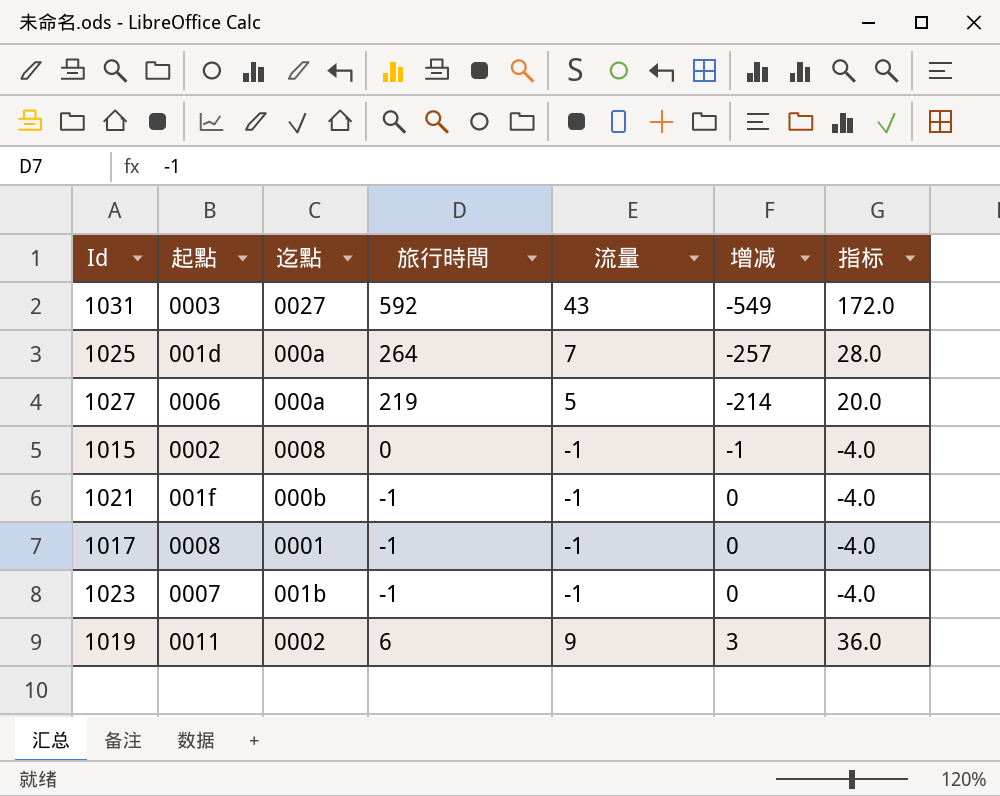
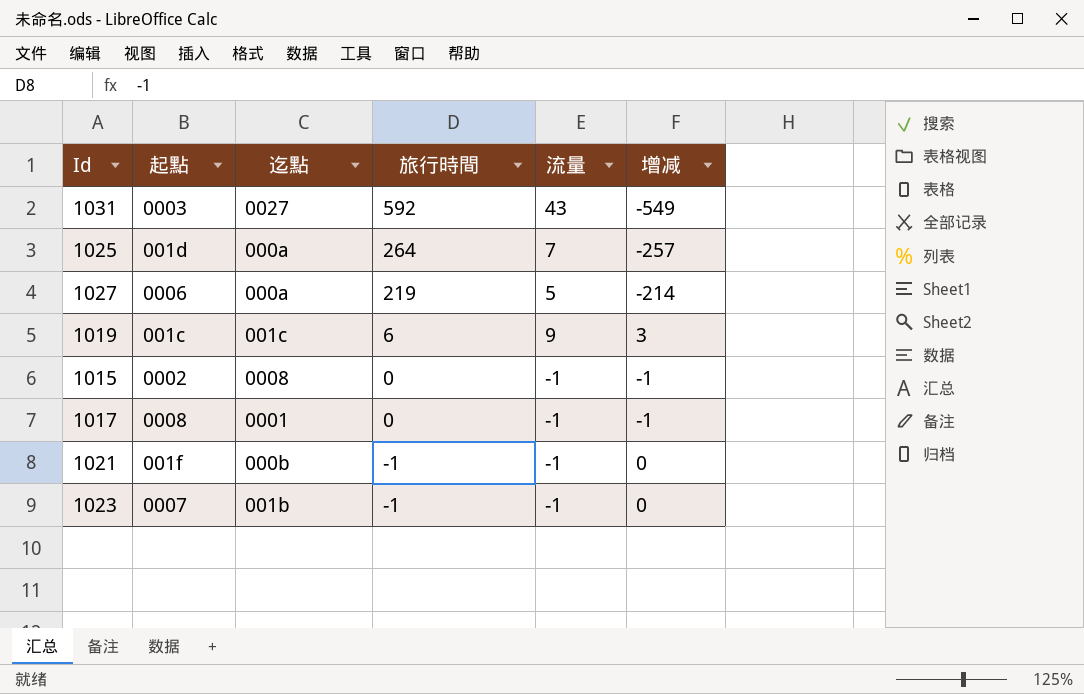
row order: 增减 ascending -> 旅行時間 descending
column 指标 | formula: [流量] * 4 -> none
1019 | 起點: 0011 -> 001c
1019 | 迄點: 0002 -> 001c
1017 | 旅行時間: -1 -> 0
1017 | 增减: 0 -> -1

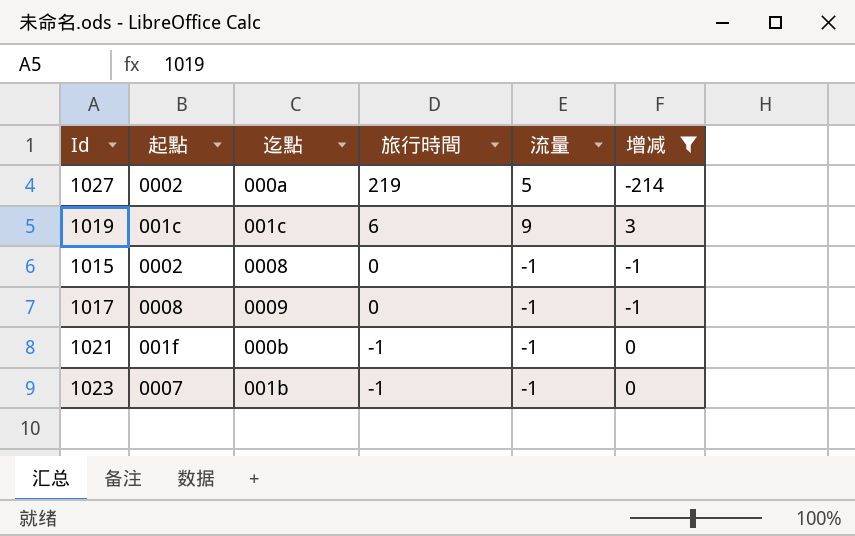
filter: none -> 增减 >= -214
1027 | 起點: 0006 -> 0002
1017 | 迄點: 0001 -> 0009

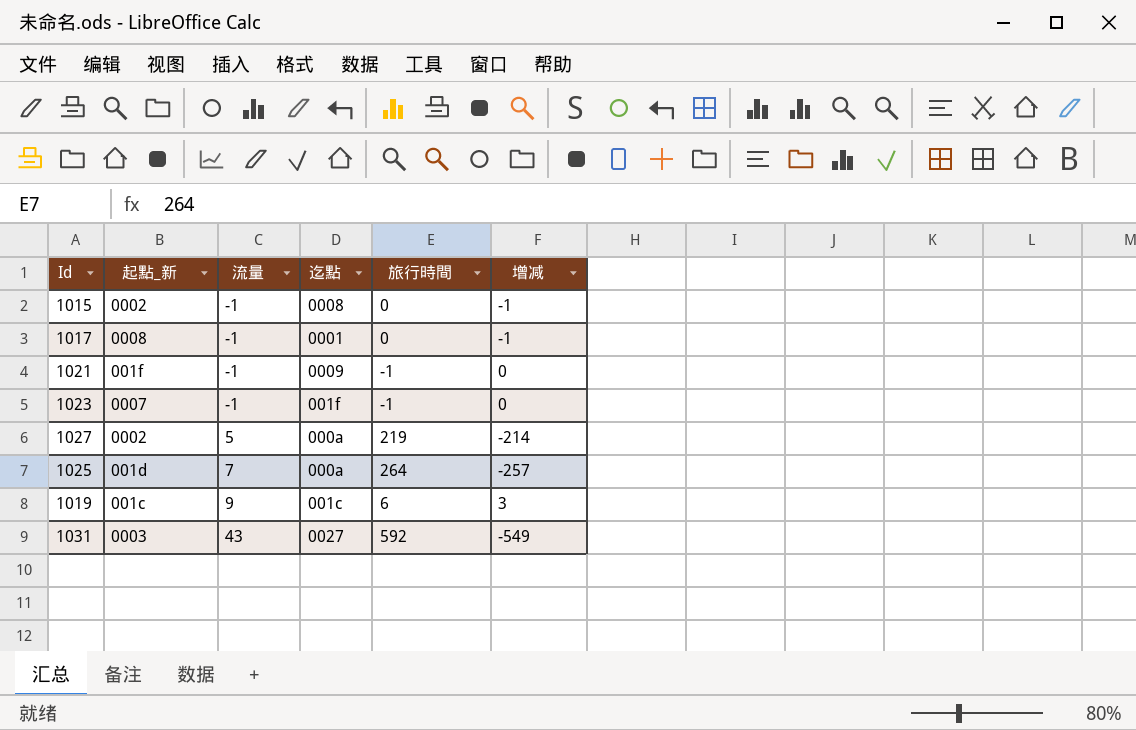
filter: 增减 >= -214 -> none
row order: 旅行時間 descending -> 流量 ascending
column name: 起點 -> 起點_新
column 流量 | position: 5 -> 3
1017 | 迄點: 0009 -> 0001
1021 | 迄點: 000b -> 0009
1023 | 迄點: 001b -> 001f

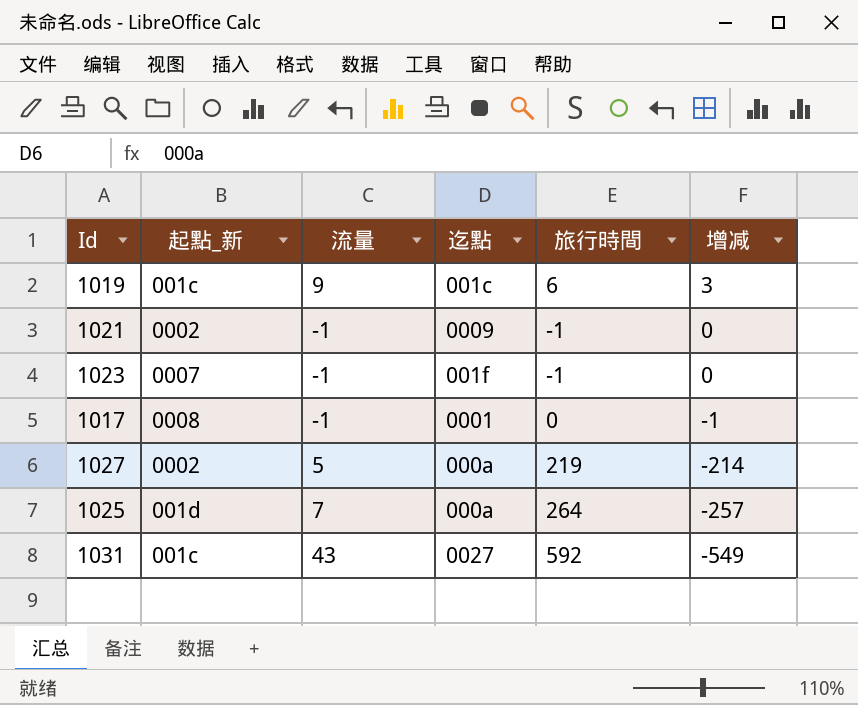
row order: 流量 ascending -> 增减 descending
row 1015: 0002 | -1 | 0008 | 0 | -1 -> none
1021 | 起點_新: 001f -> 0002
1031 | 起點_新: 0003 -> 001c

